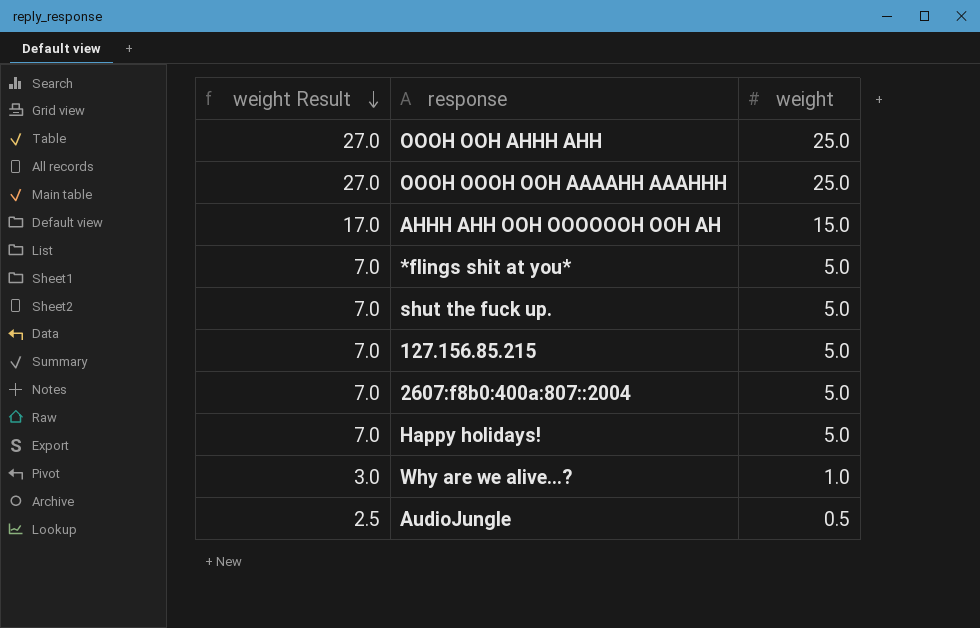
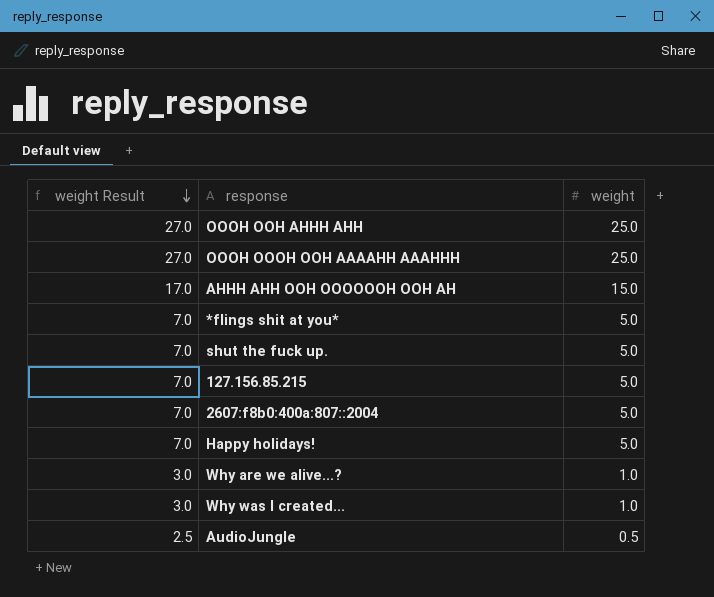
row Why was I created...: none -> 3.0 | 1.0

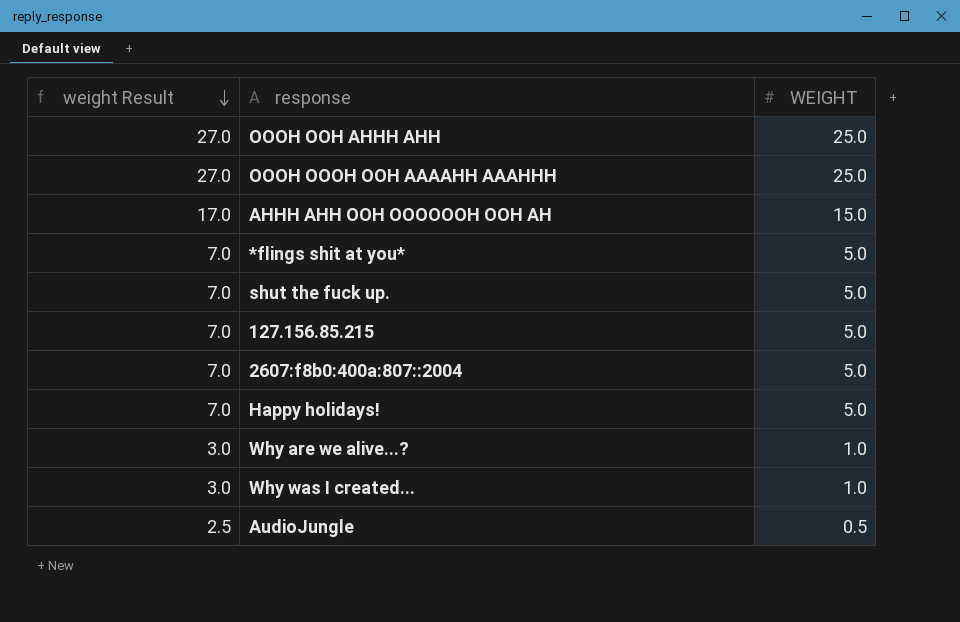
column name: weight -> WEIGHT

